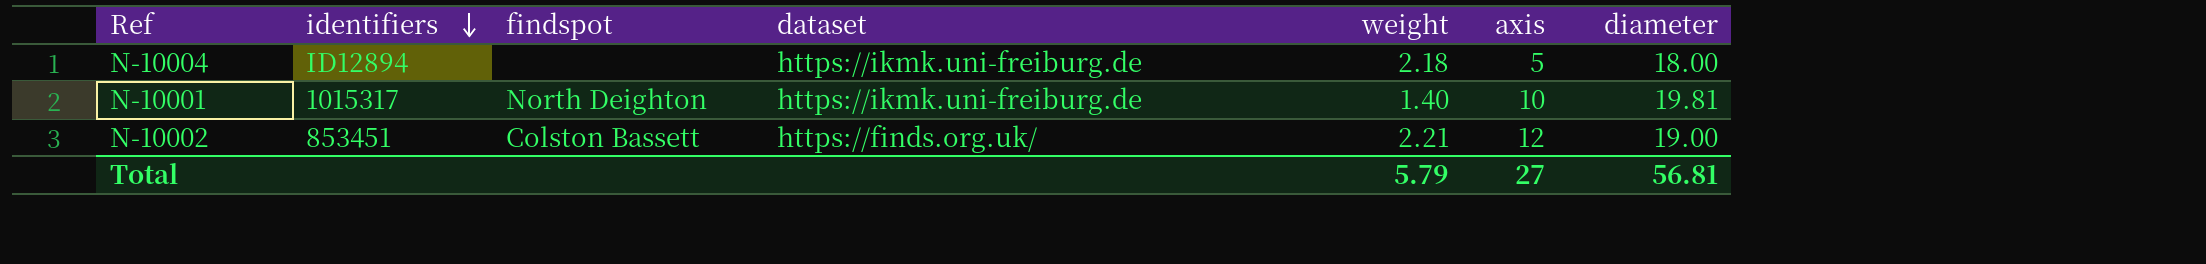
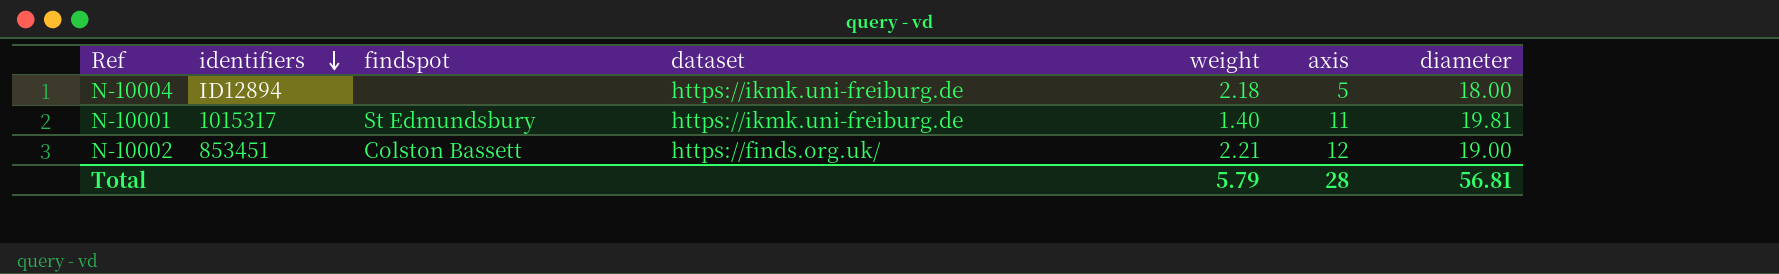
N-10001 | findspot: North Deighton -> St Edmundsbury
N-10001 | axis: 10 -> 11
Total | axis: 27 -> 28

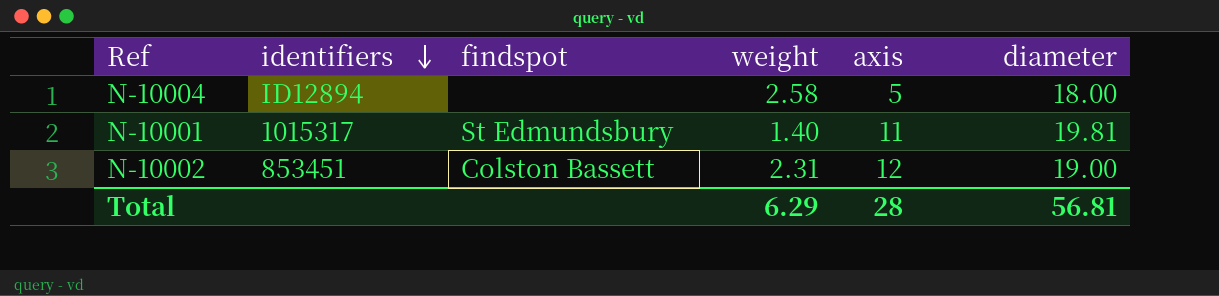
column dataset | position: 4 -> none
N-10004 | weight: 2.18 -> 2.58
N-10002 | weight: 2.21 -> 2.31
Total | weight: 5.79 -> 6.29

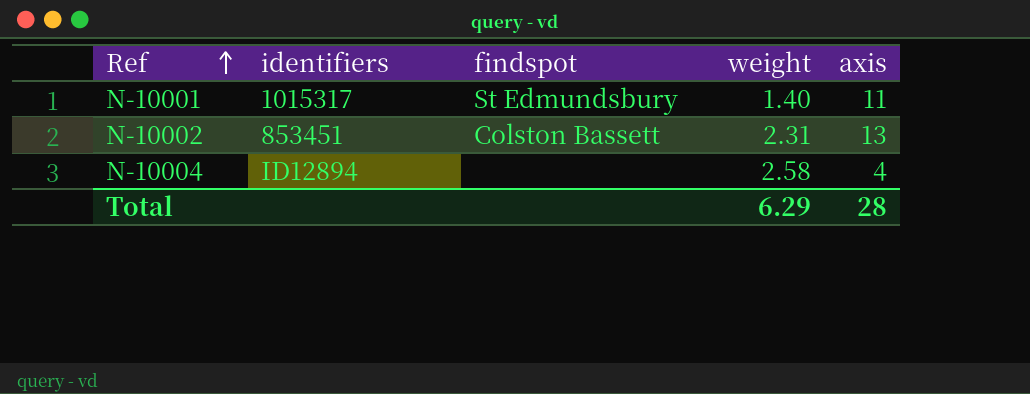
row order: identifiers descending -> Ref ascending
column diameter | position: 6 -> none
N-10002 | axis: 12 -> 13
N-10004 | axis: 5 -> 4

